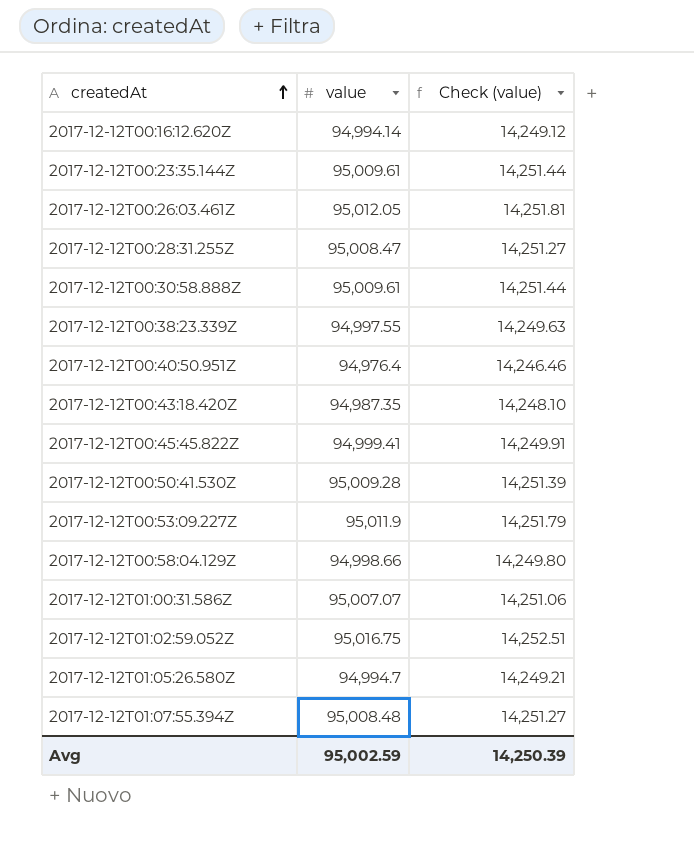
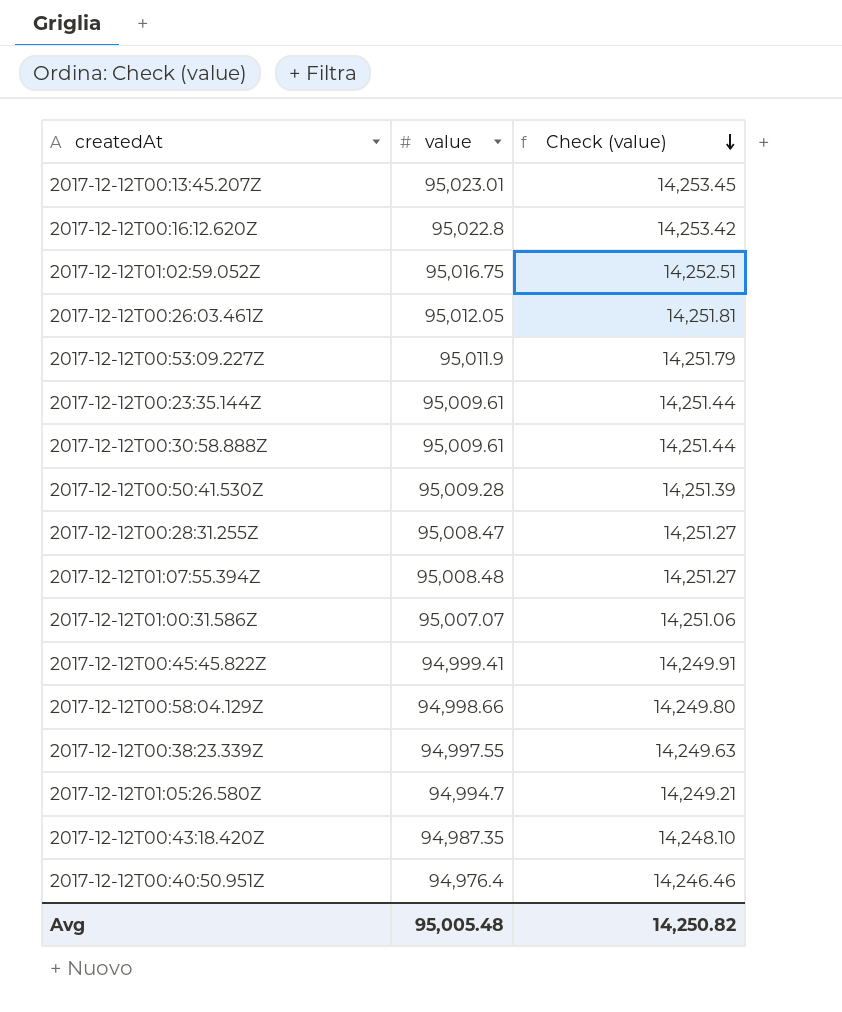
row order: createdAt ascending -> Check (value) descending
row 2017-12-12T00:13:45.207Z: none -> 95,023.01 | 14,253.45
2017-12-12T00:16:12.620Z | value: 94,994.14 -> 95,022.8
2017-12-12T00:16:12.620Z | Check (value): 14,249.12 -> 14,253.42
Avg | value: 95,002.59 -> 95,005.48
Avg | Check (value): 14,250.39 -> 14,250.82

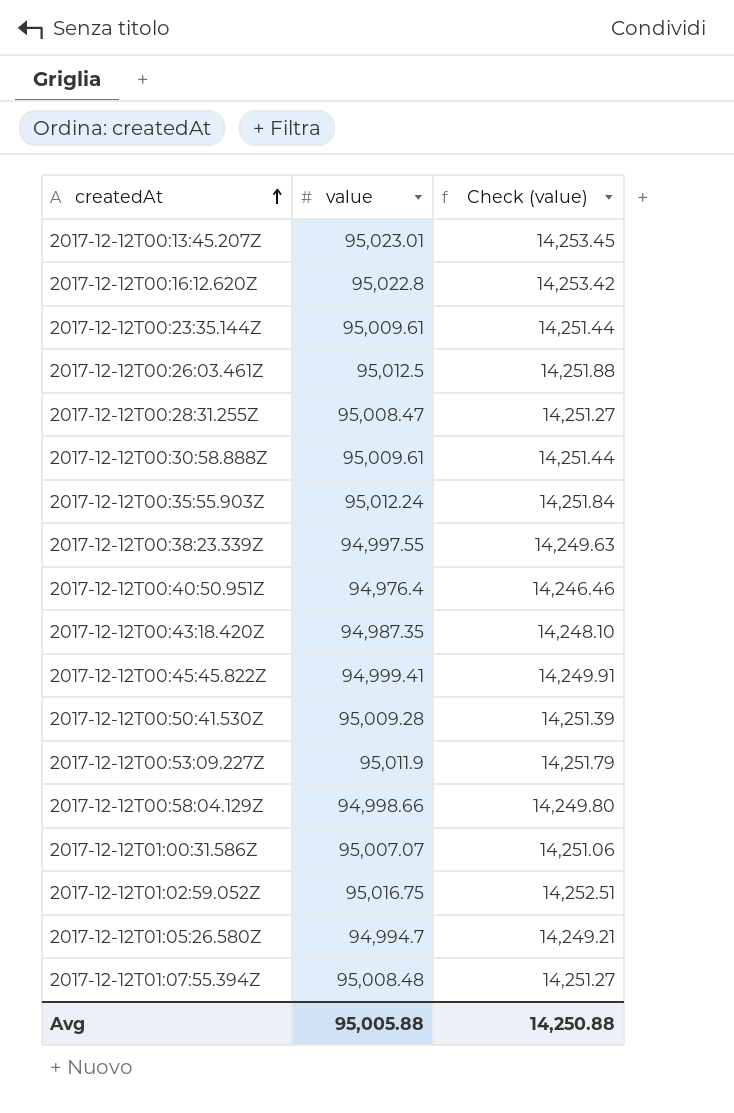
row order: Check (value) descending -> createdAt ascending
2017-12-12T00:26:03.461Z | value: 95,012.05 -> 95,012.5
2017-12-12T00:26:03.461Z | Check (value): 14,251.81 -> 14,251.88
row 2017-12-12T00:35:55.903Z: none -> 95,012.24 | 14,251.84
Avg | value: 95,005.48 -> 95,005.88
Avg | Check (value): 14,250.82 -> 14,250.88

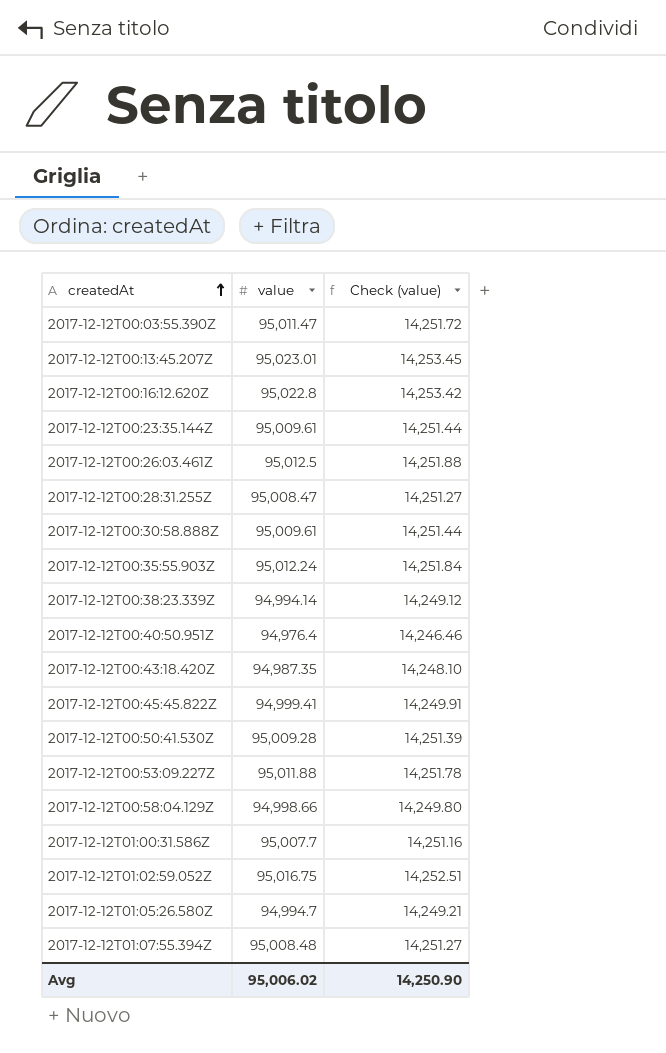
row 2017-12-12T00:03:55.390Z: none -> 95,011.47 | 14,251.72
2017-12-12T00:38:23.339Z | value: 94,997.55 -> 94,994.14
2017-12-12T00:38:23.339Z | Check (value): 14,249.63 -> 14,249.12
2017-12-12T00:53:09.227Z | value: 95,011.9 -> 95,011.88
2017-12-12T00:53:09.227Z | Check (value): 14,251.79 -> 14,251.78
2017-12-12T01:00:31.586Z | value: 95,007.07 -> 95,007.7
2017-12-12T01:00:31.586Z | Check (value): 14,251.06 -> 14,251.16
Avg | value: 95,005.88 -> 95,006.02
Avg | Check (value): 14,250.88 -> 14,250.90

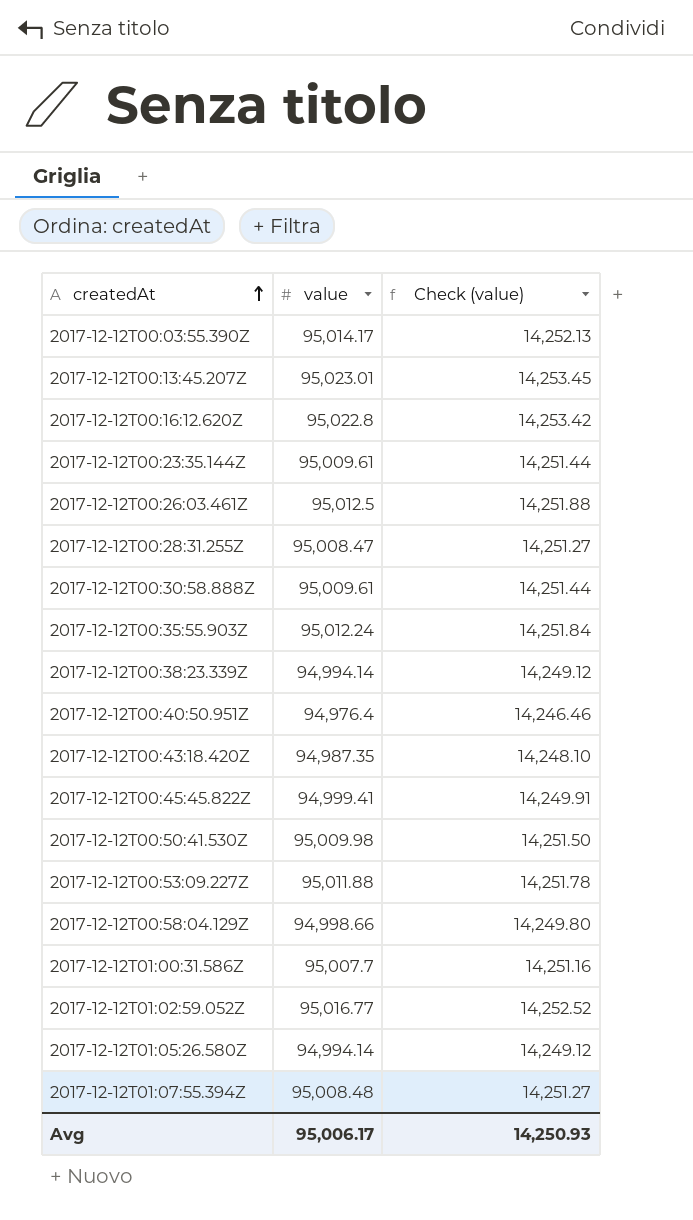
2017-12-12T00:03:55.390Z | value: 95,011.47 -> 95,014.17
2017-12-12T00:03:55.390Z | Check (value): 14,251.72 -> 14,252.13
2017-12-12T00:50:41.530Z | value: 95,009.28 -> 95,009.98
2017-12-12T00:50:41.530Z | Check (value): 14,251.39 -> 14,251.50
2017-12-12T01:02:59.052Z | value: 95,016.75 -> 95,016.77
2017-12-12T01:02:59.052Z | Check (value): 14,252.51 -> 14,252.52
2017-12-12T01:05:26.580Z | value: 94,994.7 -> 94,994.14
2017-12-12T01:05:26.580Z | Check (value): 14,249.21 -> 14,249.12
Avg | value: 95,006.02 -> 95,006.17
Avg | Check (value): 14,250.90 -> 14,250.93

